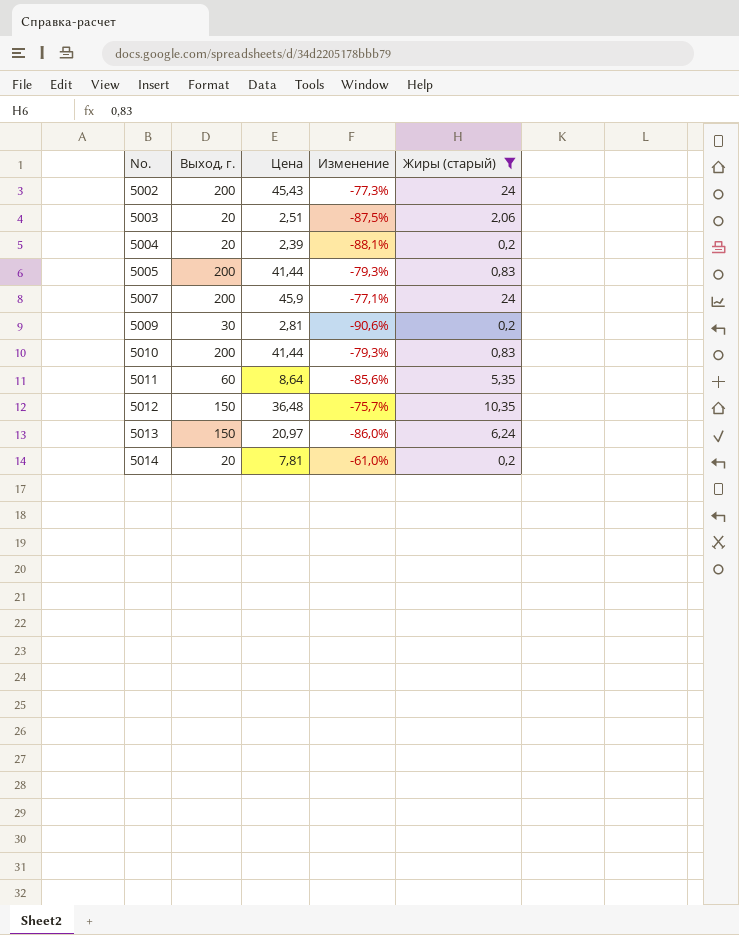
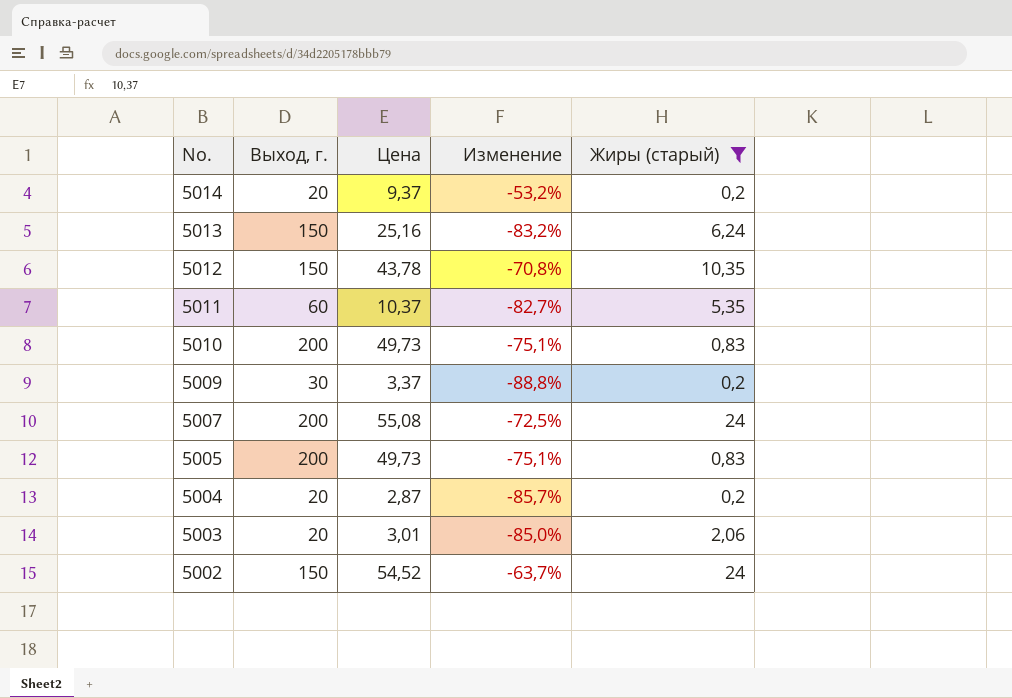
row order: No. ascending -> No. descending
5014 | Цена: 7,81 -> 9,37
5014 | Изменение: -61,0% -> -53,2%
5013 | Цена: 20,97 -> 25,16
5013 | Изменение: -86,0% -> -83,2%
5012 | Цена: 36,48 -> 43,78
5012 | Изменение: -75,7% -> -70,8%
5011 | Цена: 8,64 -> 10,37
5011 | Изменение: -85,6% -> -82,7%
5010 | Цена: 41,44 -> 49,73
5010 | Изменение: -79,3% -> -75,1%
5009 | Цена: 2,81 -> 3,37
5009 | Изменение: -90,6% -> -88,8%
5007 | Цена: 45,9 -> 55,08
5007 | Изменение: -77,1% -> -72,5%
5005 | Цена: 41,44 -> 49,73
5005 | Изменение: -79,3% -> -75,1%
5004 | Цена: 2,39 -> 2,87
5004 | Изменение: -88,1% -> -85,7%
5003 | Цена: 2,51 -> 3,01
5003 | Изменение: -87,5% -> -85,0%
5002 | Выход, г.: 200 -> 150
5002 | Цена: 45,43 -> 54,52
5002 | Изменение: -77,3% -> -63,7%

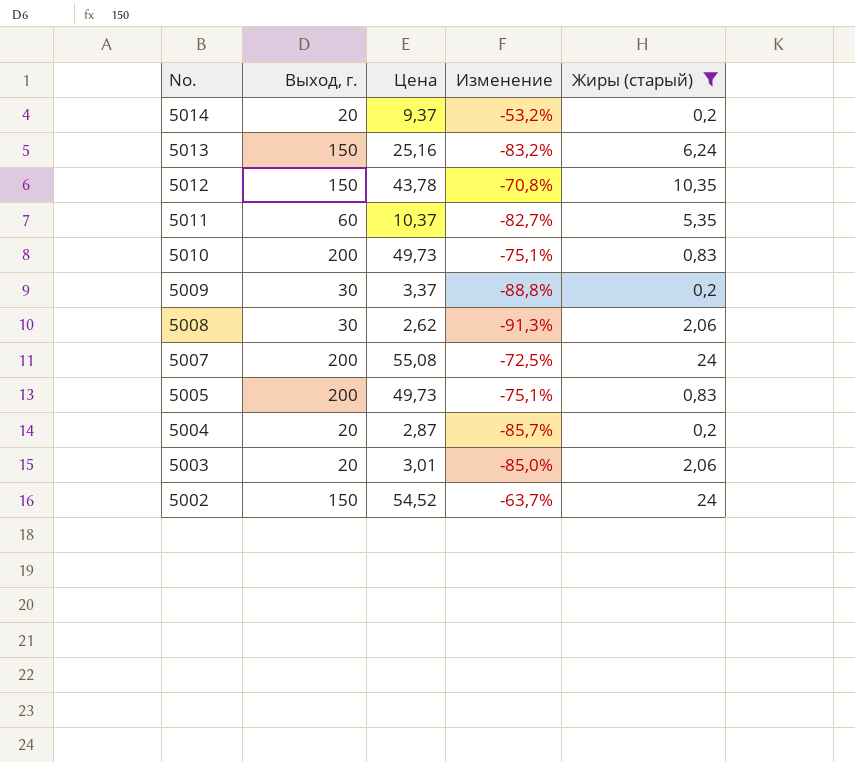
row 5008: none -> 30 | 2,62 | -91,3% | 2,06

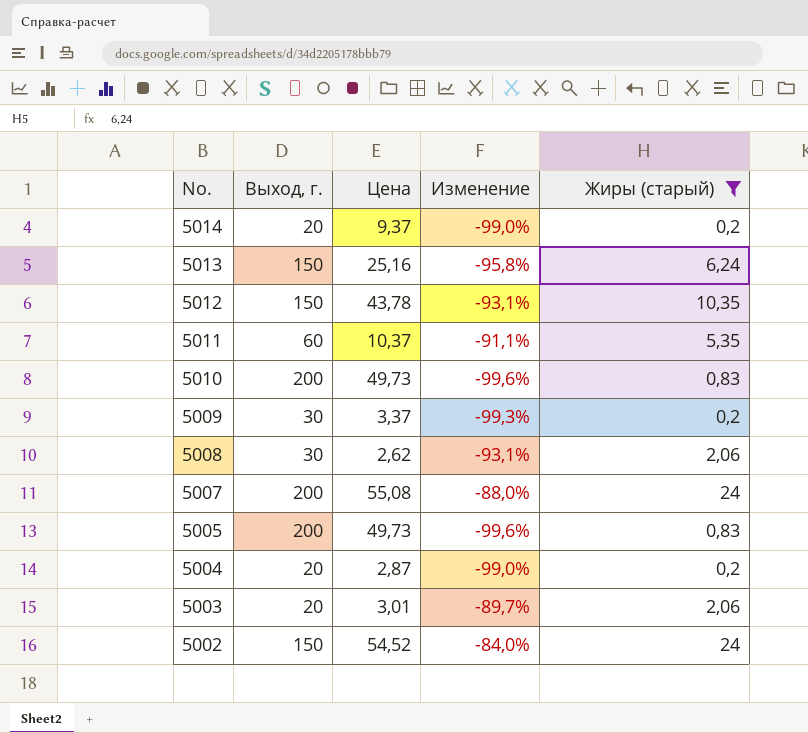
column Изменение | formula: ([Цена] - [Выход, г.]) / [Выход, г.] -> ([Жиры (старый)] - [Выход, г.]) / [Выход, г.]

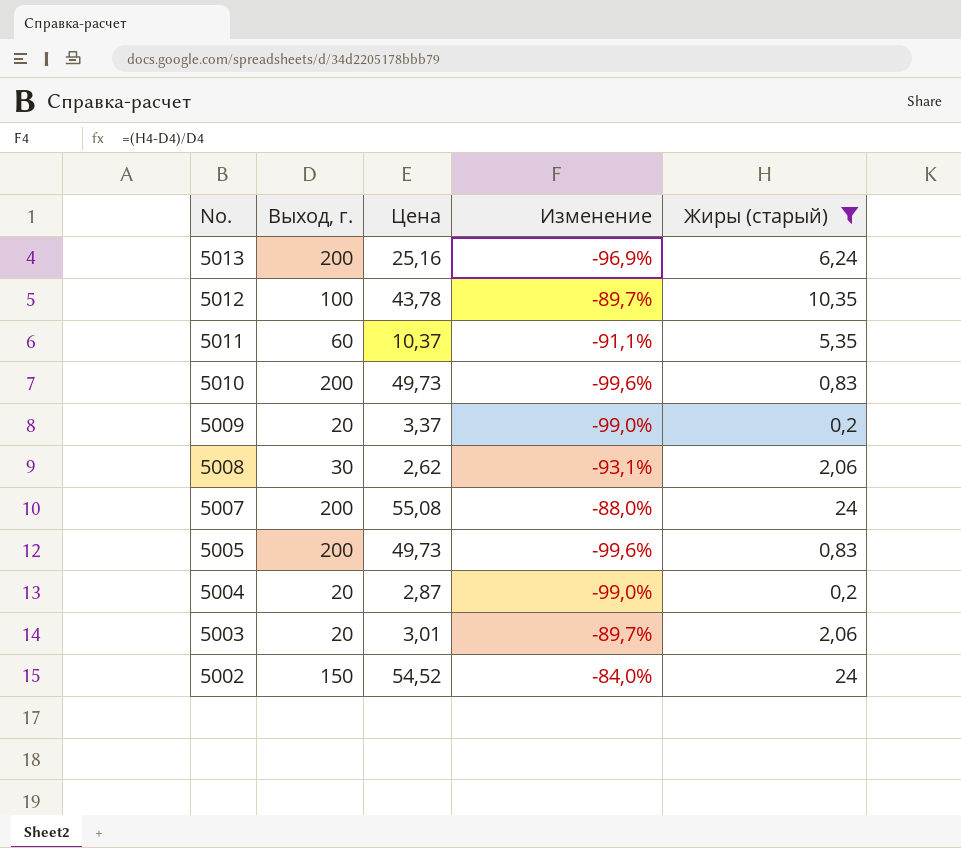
row 5014: 20 | 9,37 | -99,0% | 0,2 -> none
5013 | Выход, г.: 150 -> 200
5013 | Изменение: -95,8% -> -96,9%
5012 | Выход, г.: 150 -> 100
5012 | Изменение: -93,1% -> -89,7%
5009 | Выход, г.: 30 -> 20
5009 | Изменение: -99,3% -> -99,0%

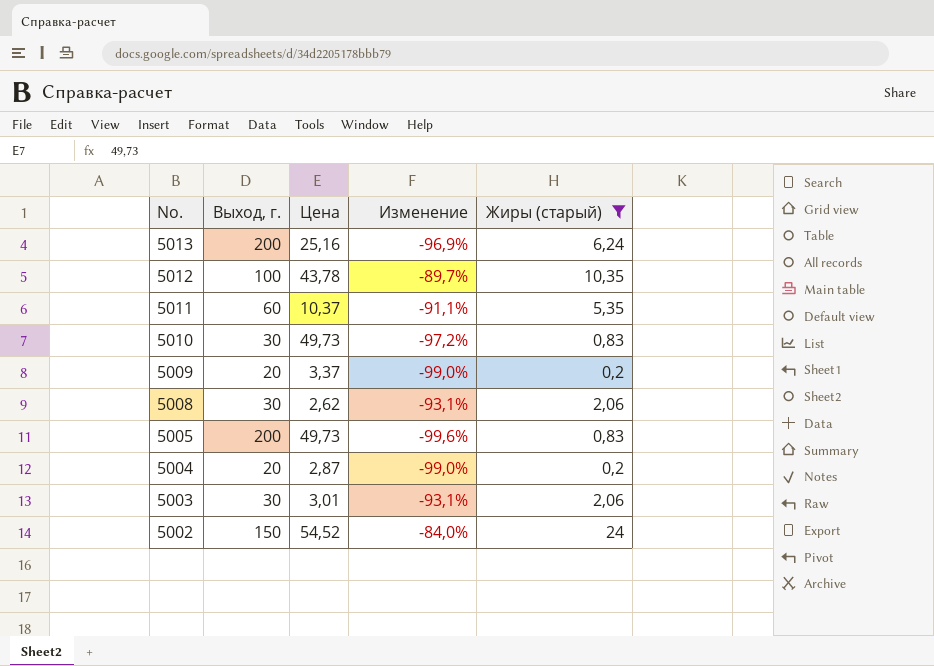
row 5007: 200 | 55,08 | -88,0% | 24 -> none
5010 | Выход, г.: 200 -> 30
5010 | Изменение: -99,6% -> -97,2%
5003 | Выход, г.: 20 -> 30
5003 | Изменение: -89,7% -> -93,1%

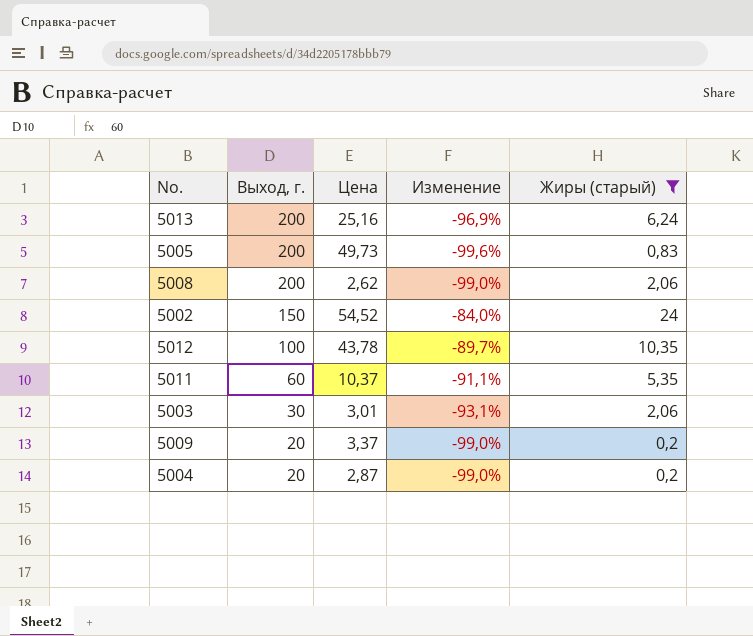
row order: No. descending -> Выход, г. descending
row 5010: 30 | 49,73 | -97,2% | 0,83 -> none
5008 | Выход, г.: 30 -> 200
5008 | Изменение: -93,1% -> -99,0%

